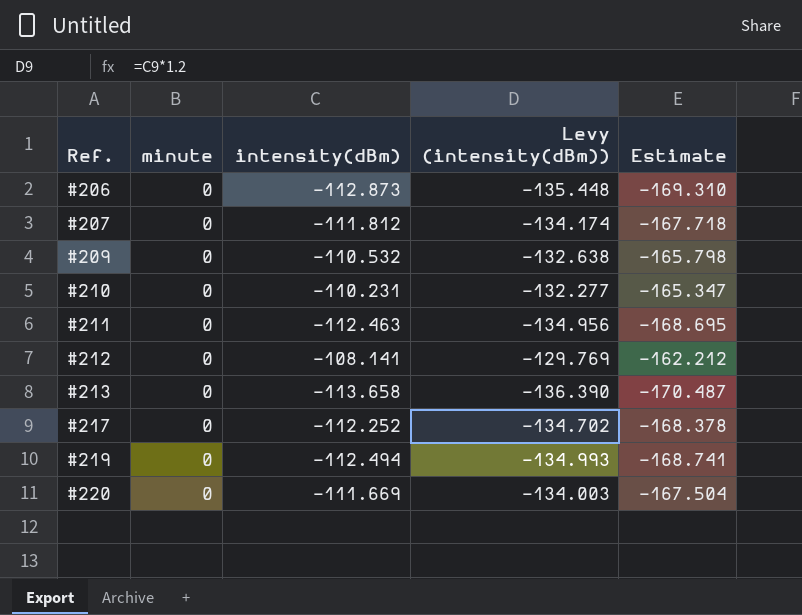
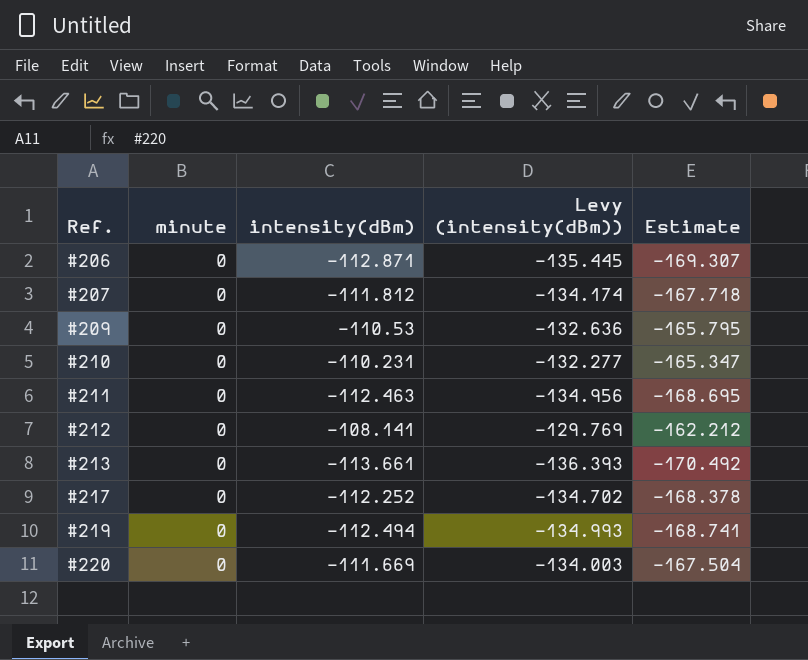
#206 | intensity(dBm): -112.873 -> -112.871
#206 | Levy (intensity(dBm)): -135.448 -> -135.445
#206 | Estimate: -169.310 -> -169.307
#209 | intensity(dBm): -110.532 -> -110.53
#209 | Levy (intensity(dBm)): -132.638 -> -132.636
#209 | Estimate: -165.798 -> -165.795
#213 | intensity(dBm): -113.658 -> -113.661
#213 | Levy (intensity(dBm)): -136.390 -> -136.393
#213 | Estimate: -170.487 -> -170.492

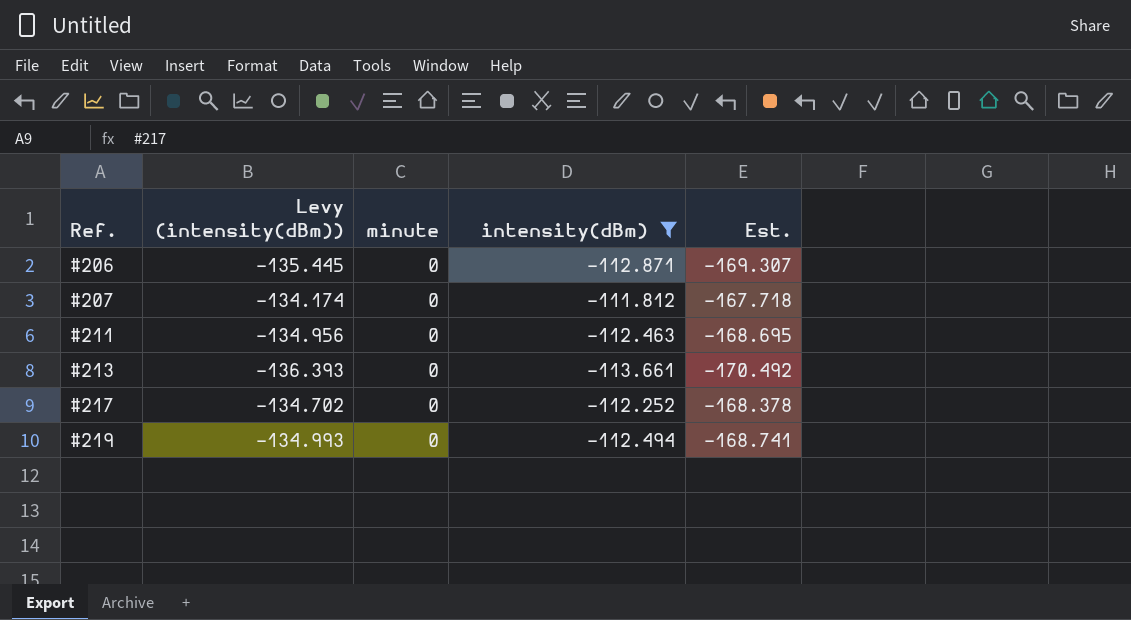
filter: none -> intensity(dBm) <= -111.812
column Levy (intensity(dBm)) | position: 4 -> 2
column name: Estimate -> Est.

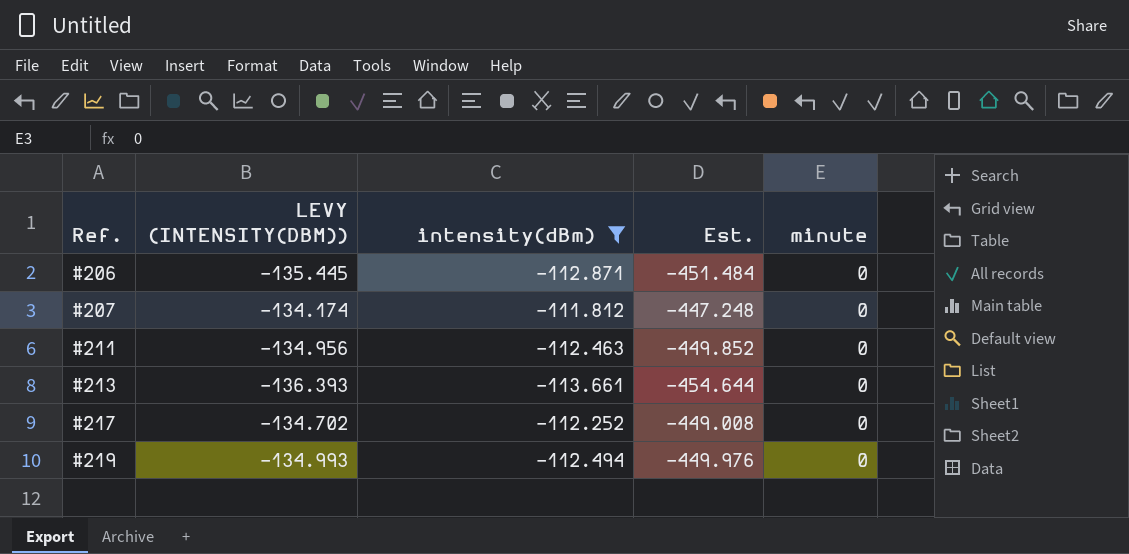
column name: Levy (intensity(dBm)) -> LEVY (INTENSITY(DBM))
column Est. | formula: [intensity(dBm)] * 1.5 -> [intensity(dBm)] * 4
column minute | position: 3 -> 5

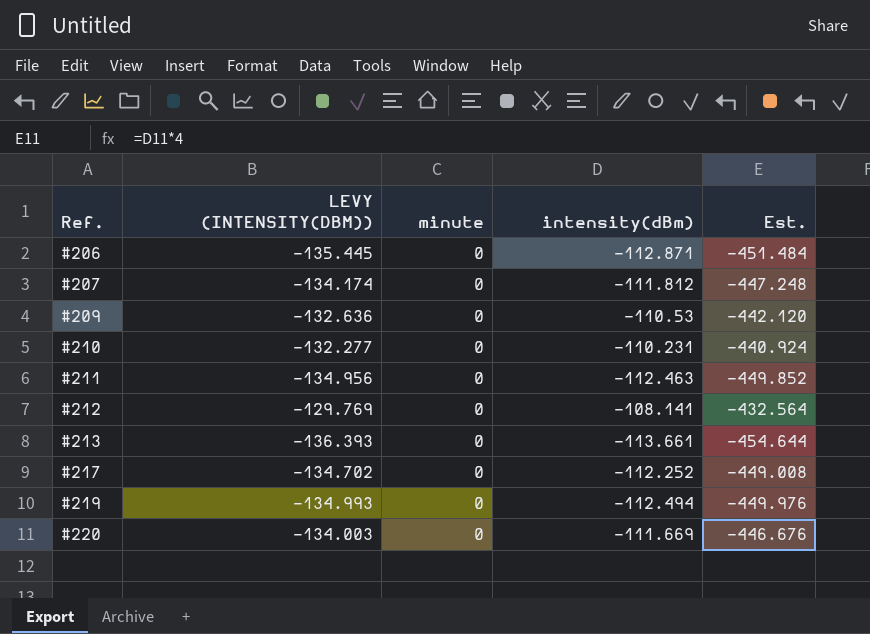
filter: intensity(dBm) <= -111.812 -> none
column minute | position: 5 -> 3

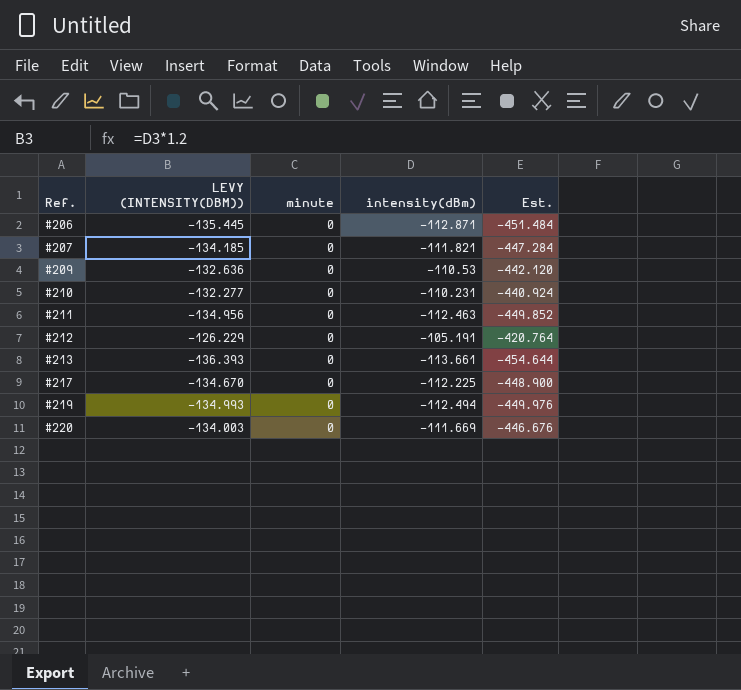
#207 | LEVY (INTENSITY(DBM)): -134.174 -> -134.185
#207 | intensity(dBm): -111.812 -> -111.821
#207 | Est.: -447.248 -> -447.284
#212 | LEVY (INTENSITY(DBM)): -129.769 -> -126.229
#212 | intensity(dBm): -108.141 -> -105.191
#212 | Est.: -432.564 -> -420.764
#217 | LEVY (INTENSITY(DBM)): -134.702 -> -134.670
#217 | intensity(dBm): -112.252 -> -112.225
#217 | Est.: -449.008 -> -448.900

